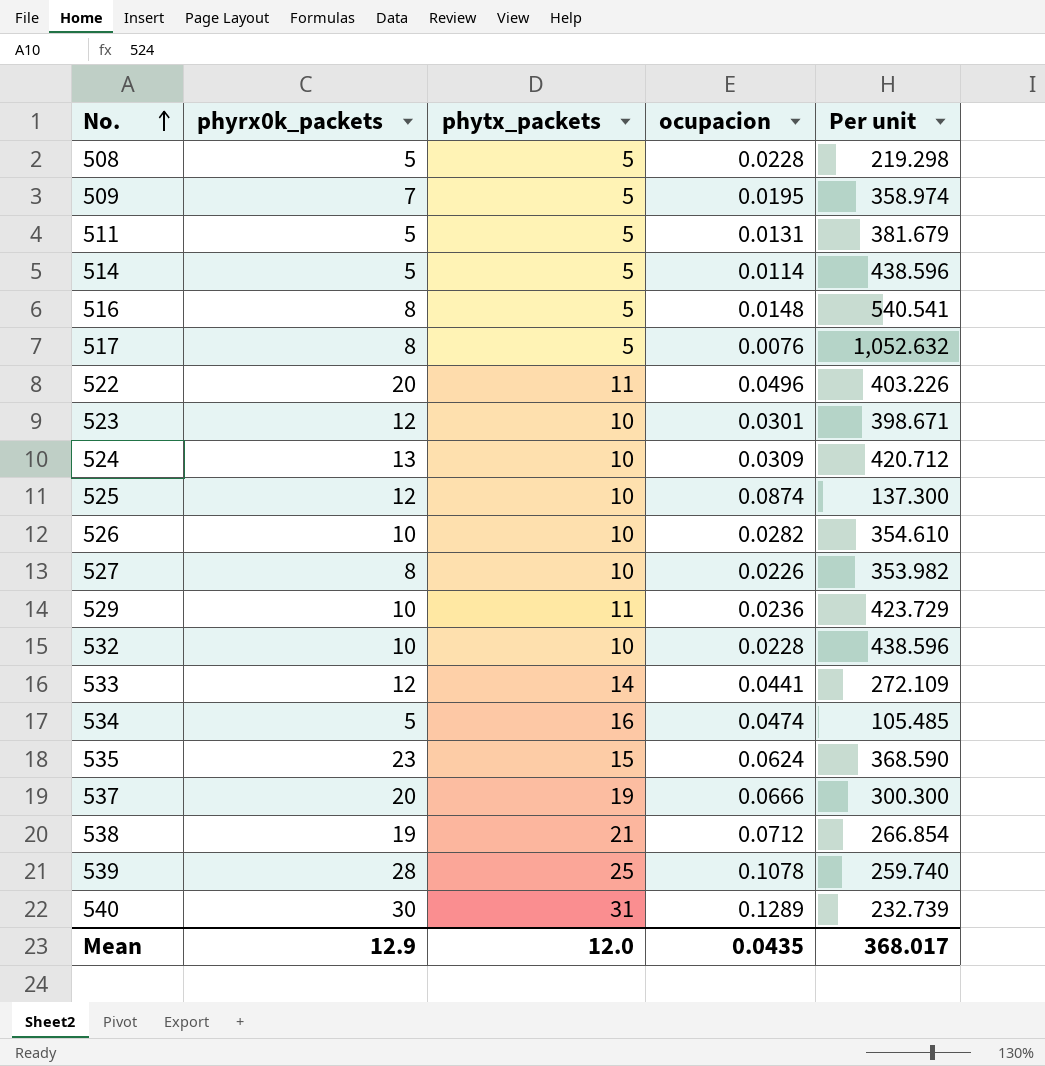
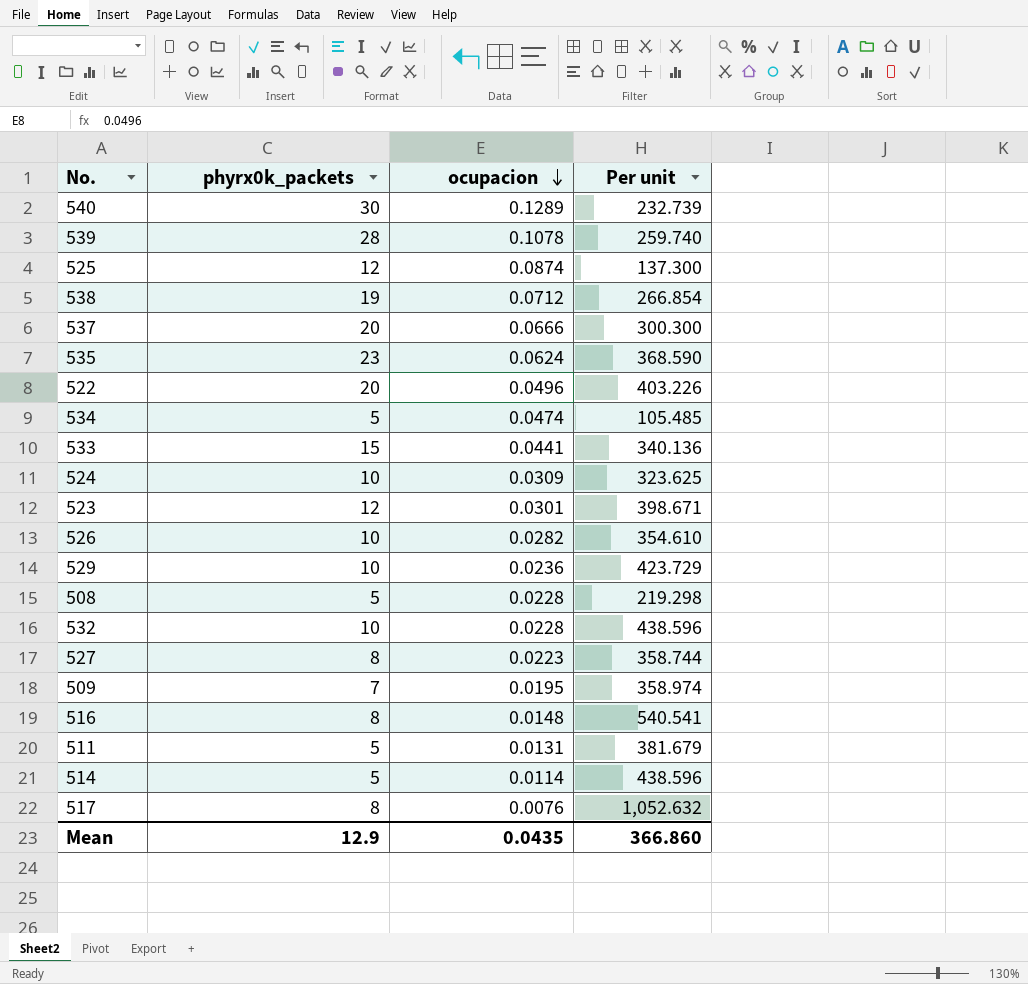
row order: No. ascending -> ocupacion descending
column phytx_packets | position: 3 -> none
533 | phyrx0k_packets: 12 -> 15
533 | Per unit: 272.109 -> 340.136
524 | phyrx0k_packets: 13 -> 10
524 | Per unit: 420.712 -> 323.625
527 | ocupacion: 0.0226 -> 0.0223
527 | Per unit: 353.982 -> 358.744
Mean | Per unit: 368.017 -> 366.860

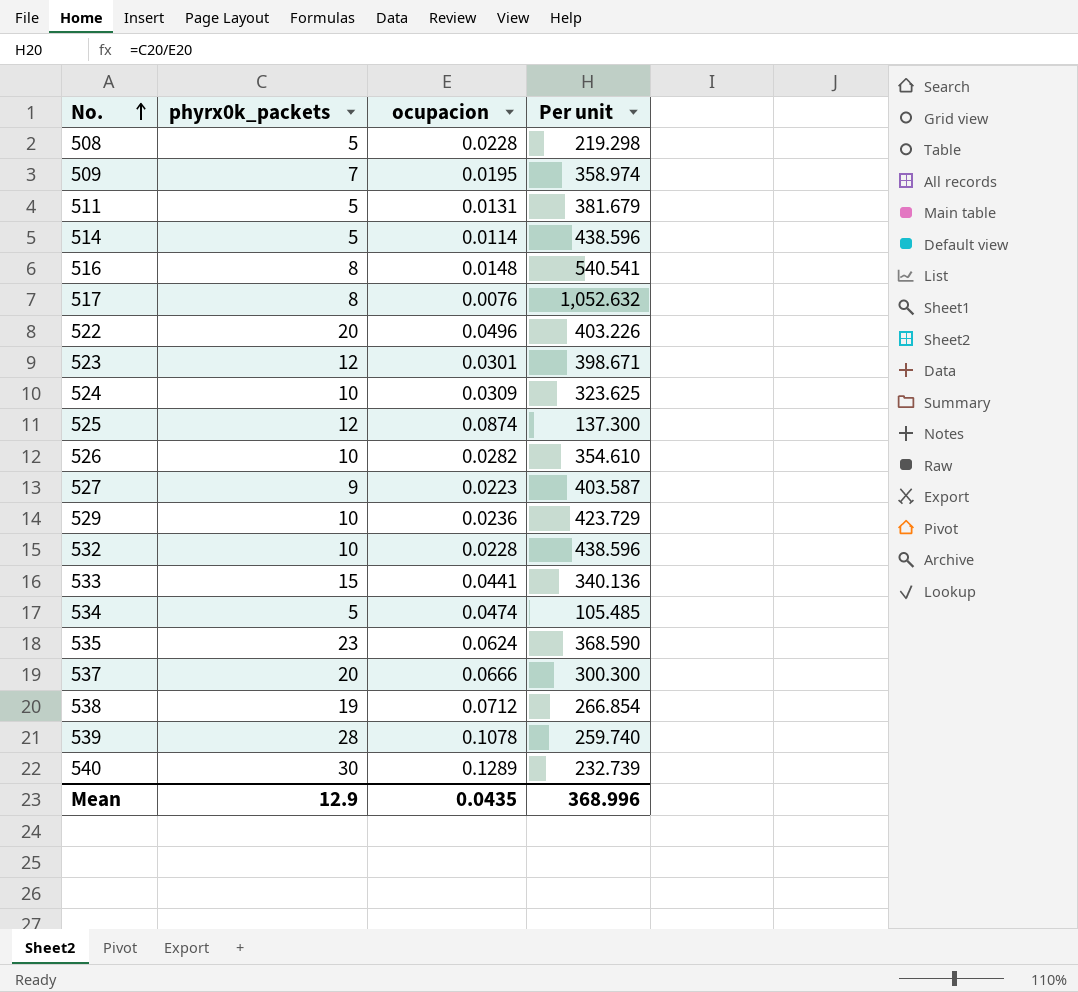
row order: ocupacion descending -> No. ascending
527 | phyrx0k_packets: 8 -> 9
527 | Per unit: 358.744 -> 403.587
Mean | Per unit: 366.860 -> 368.996

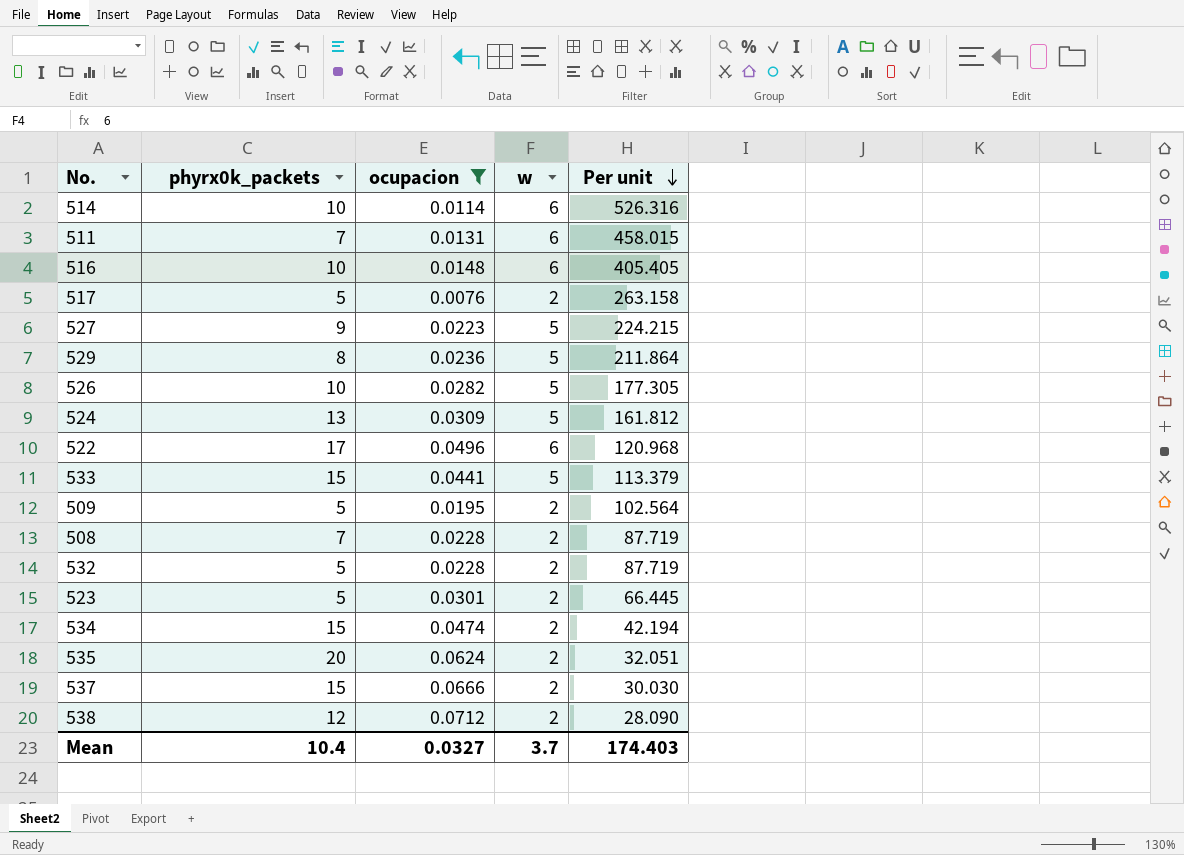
filter: none -> ocupacion <= 0.0712
row order: No. ascending -> Per unit descending
column w | position: none -> 4
column Per unit | formula: [phyrx0k_packets] / [ocupacion] -> [w] / [ocupacion]
514 | phyrx0k_packets: 5 -> 10
511 | phyrx0k_packets: 5 -> 7
516 | phyrx0k_packets: 8 -> 10
517 | phyrx0k_packets: 8 -> 5
529 | phyrx0k_packets: 10 -> 8
524 | phyrx0k_packets: 10 -> 13
522 | phyrx0k_packets: 20 -> 17
509 | phyrx0k_packets: 7 -> 5
508 | phyrx0k_packets: 5 -> 7
532 | phyrx0k_packets: 10 -> 5
523 | phyrx0k_packets: 12 -> 5
534 | phyrx0k_packets: 5 -> 15
535 | phyrx0k_packets: 23 -> 20
537 | phyrx0k_packets: 20 -> 15
538 | phyrx0k_packets: 19 -> 12
Mean | phyrx0k_packets: 12.9 -> 10.4
Mean | ocupacion: 0.0435 -> 0.0327
Mean | Per unit: 368.996 -> 174.403

